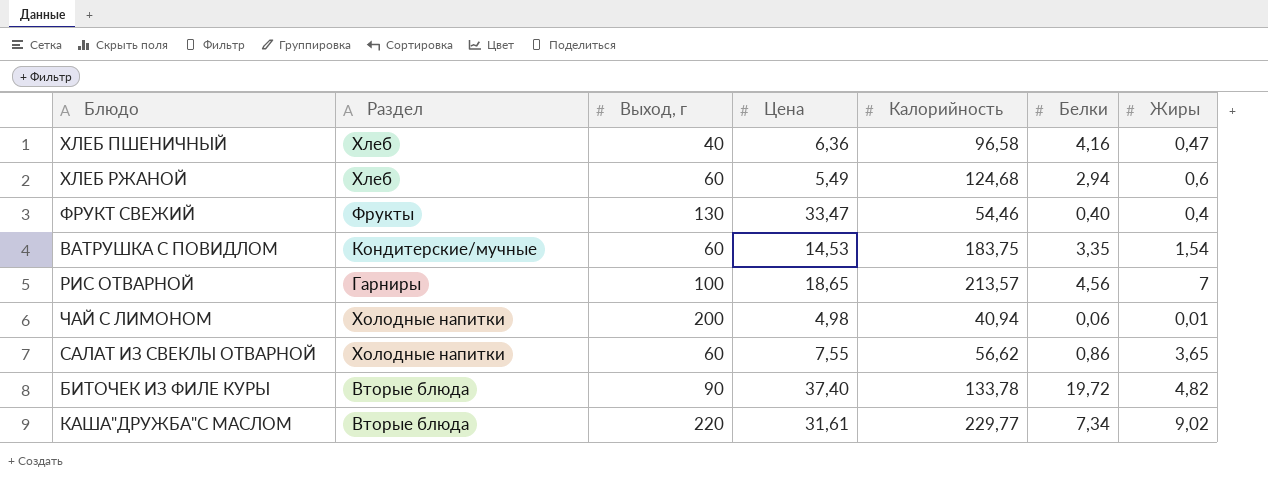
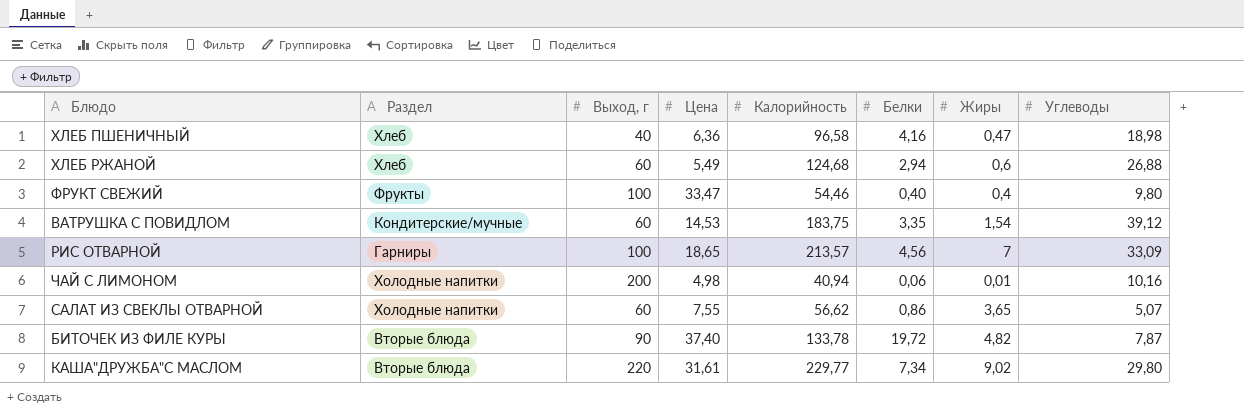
column Углеводы | position: none -> 8
ФРУКТ СВЕЖИЙ | Выход, г: 130 -> 100

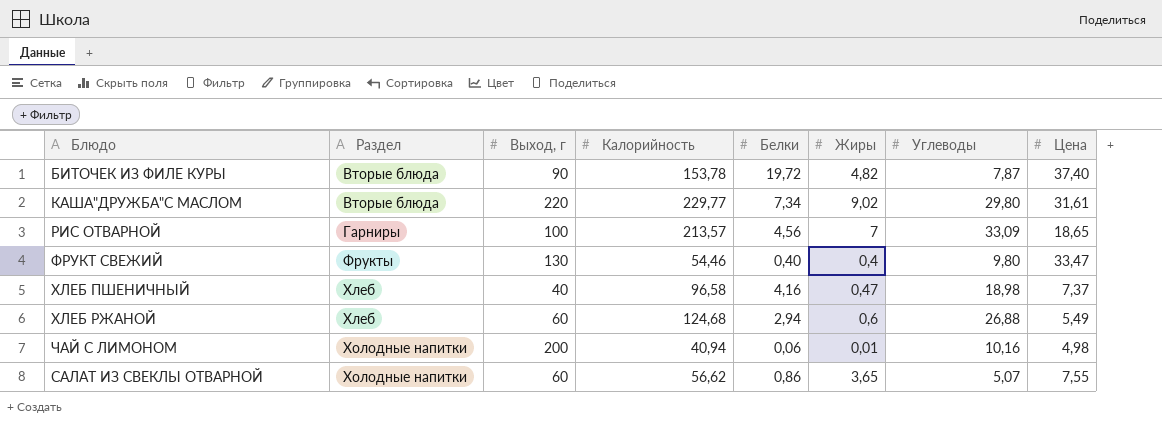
row order: none -> Раздел ascending
column Цена | position: 4 -> 8
row ВАТРУШКА С ПОВИДЛОМ: Кондитерские/мучные | 60 | 14,53 | 183,75 | 3,35 | 1,54 | 39,12 -> none
БИТОЧЕК ИЗ ФИЛЕ КУРЫ | Калорийность: 133,78 -> 153,78
ФРУКТ СВЕЖИЙ | Выход, г: 100 -> 130
ХЛЕБ ПШЕНИЧНЫЙ | Цена: 6,36 -> 7,37

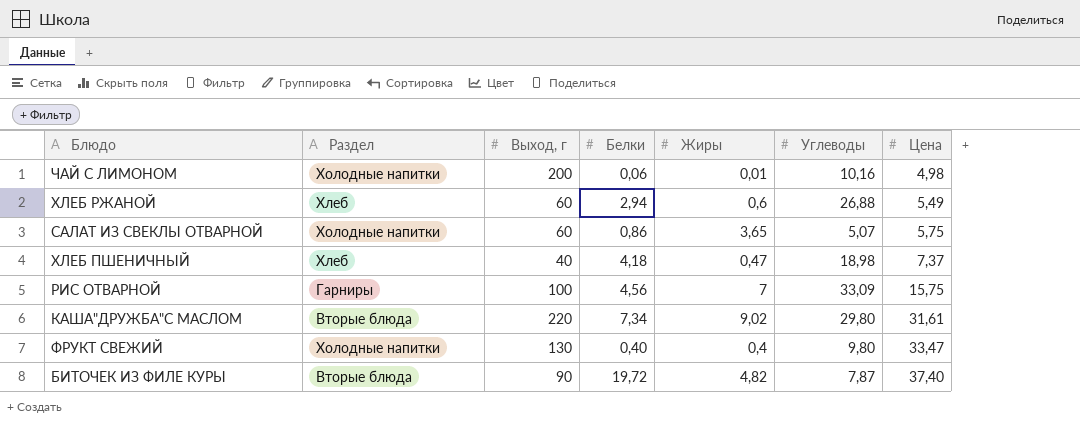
row order: Раздел ascending -> Цена ascending
column Калорийность | position: 4 -> none
САЛАТ ИЗ СВЕКЛЫ ОТВАРНОЙ | Цена: 7,55 -> 5,75
ХЛЕБ ПШЕНИЧНЫЙ | Белки: 4,16 -> 4,18
РИС ОТВАРНОЙ | Цена: 18,65 -> 15,75
ФРУКТ СВЕЖИЙ | Раздел: Фрукты -> Холодные напитки

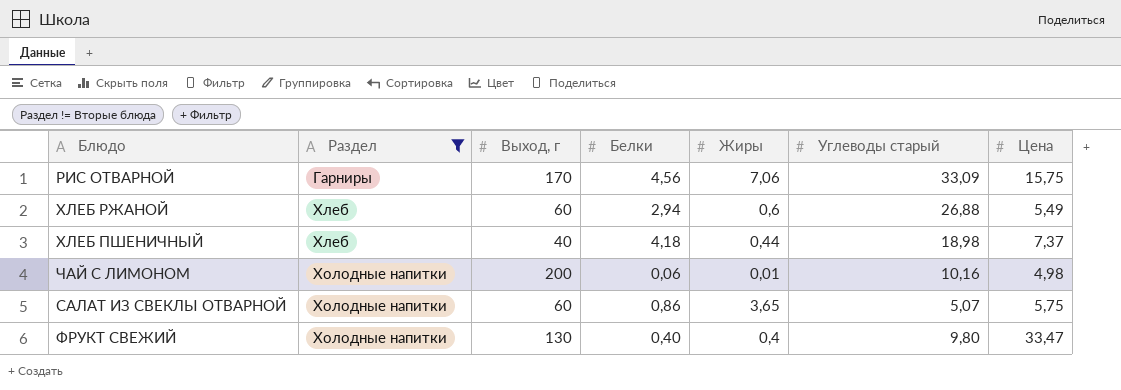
filter: none -> Раздел != Вторые блюда
row order: Цена ascending -> Раздел ascending
column name: Углеводы -> Углеводы старый
РИС ОТВАРНОЙ | Выход, г: 100 -> 170
РИС ОТВАРНОЙ | Жиры: 7 -> 7,06
ХЛЕБ ПШЕНИЧНЫЙ | Жиры: 0,47 -> 0,44

